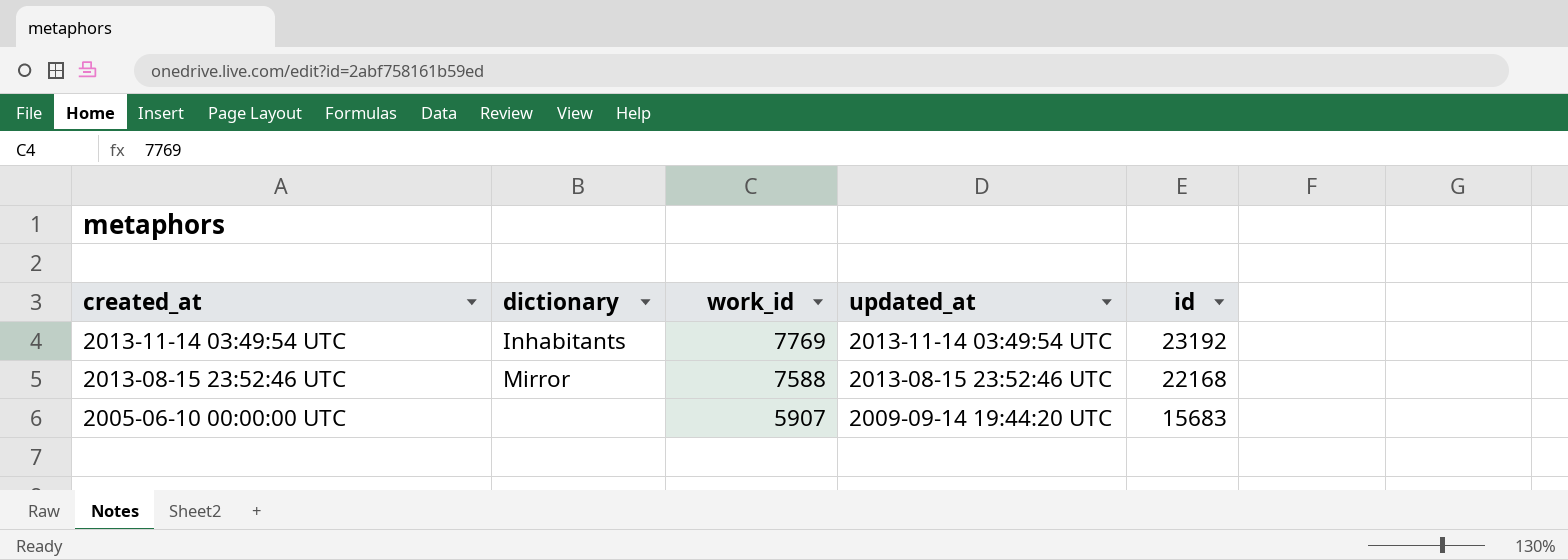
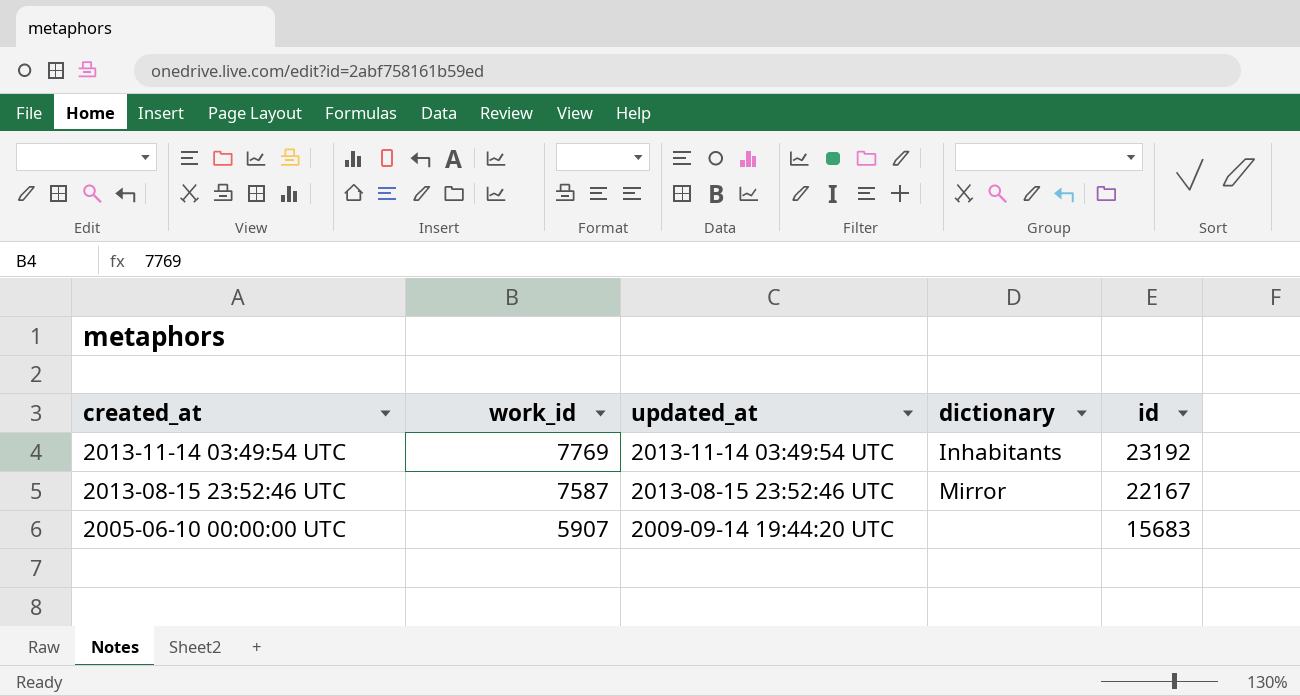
column dictionary | position: 2 -> 4
2013-08-15 23:52:46 UTC | work_id: 7588 -> 7587
2013-08-15 23:52:46 UTC | id: 22168 -> 22167

